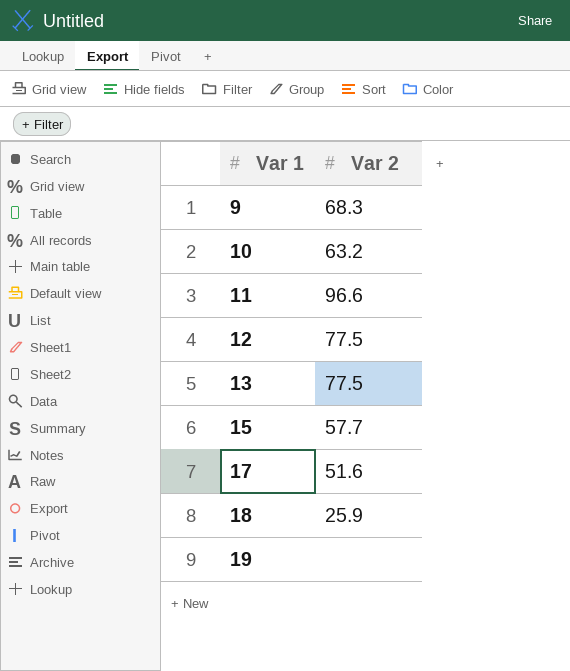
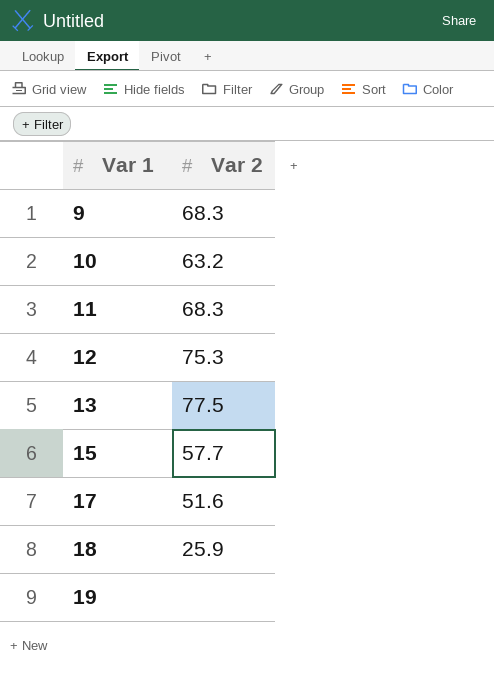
11 | Var 2: 96.6 -> 68.3
12 | Var 2: 77.5 -> 75.3

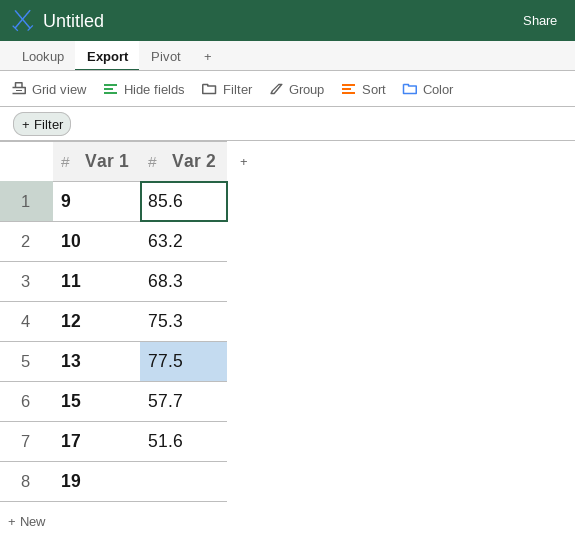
row 18: 25.9 -> none
9 | Var 2: 68.3 -> 85.6

